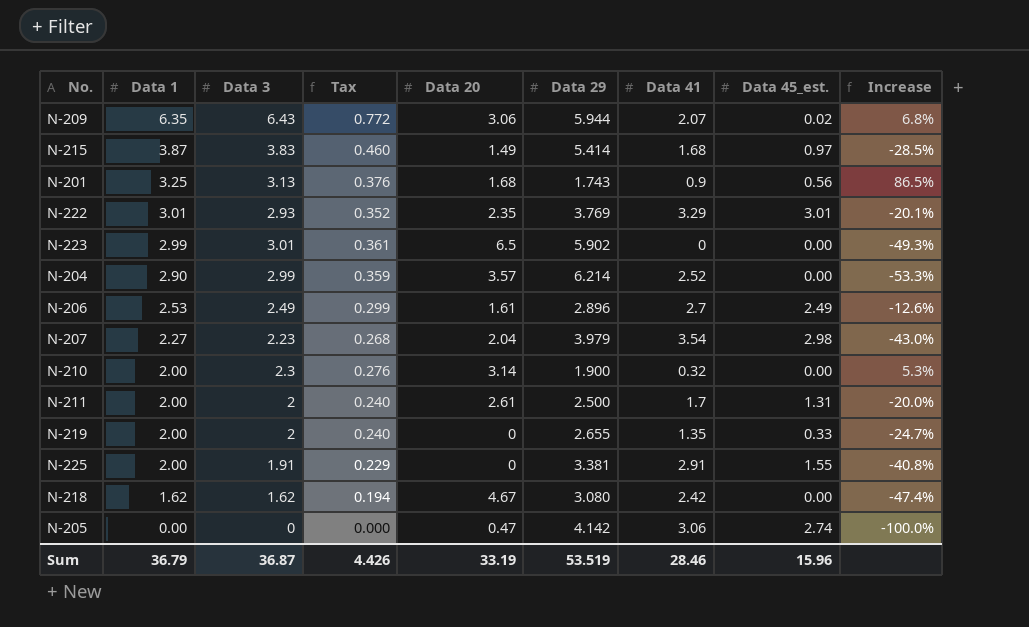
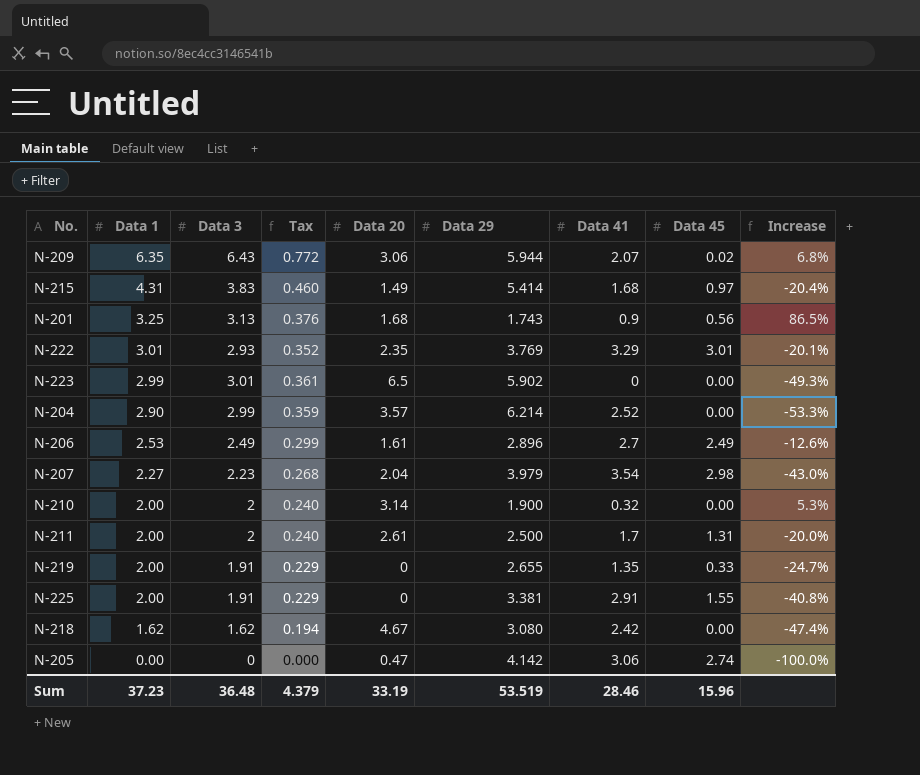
column name: Data 45_est. -> Data 45
N-215 | Data 1: 3.87 -> 4.31
N-215 | Increase: -28.5% -> -20.4%
N-210 | Data 3: 2.3 -> 2
N-210 | Tax: 0.276 -> 0.240
N-219 | Data 3: 2 -> 1.91
N-219 | Tax: 0.240 -> 0.229
Sum | Data 1: 36.79 -> 37.23
Sum | Data 3: 36.87 -> 36.48
Sum | Tax: 4.426 -> 4.379

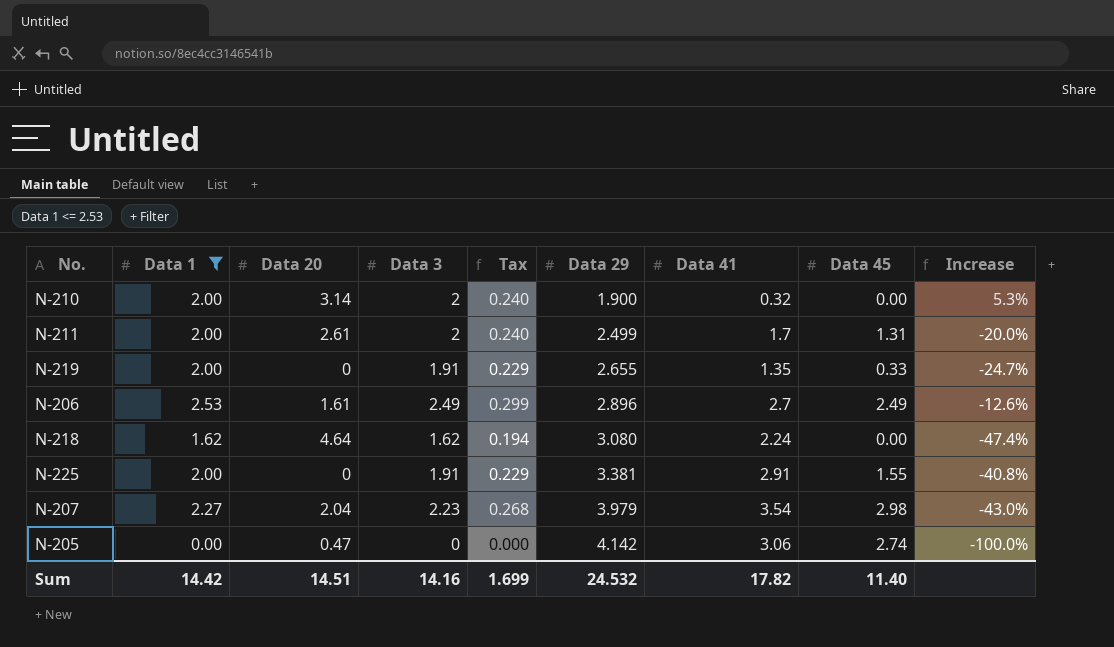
filter: none -> Data 1 <= 2.53
row order: Data 1 descending -> Data 29 ascending
column Data 20 | position: 5 -> 3
N-211 | Data 29: 2.500 -> 2.499
N-218 | Data 20: 4.67 -> 4.64
N-218 | Data 41: 2.42 -> 2.24
Sum | Data 1: 37.23 -> 14.42
Sum | Data 20: 33.19 -> 14.51
Sum | Data 3: 36.48 -> 14.16
Sum | Tax: 4.379 -> 1.699
Sum | Data 29: 53.519 -> 24.532
Sum | Data 41: 28.46 -> 17.82
Sum | Data 45: 15.96 -> 11.40

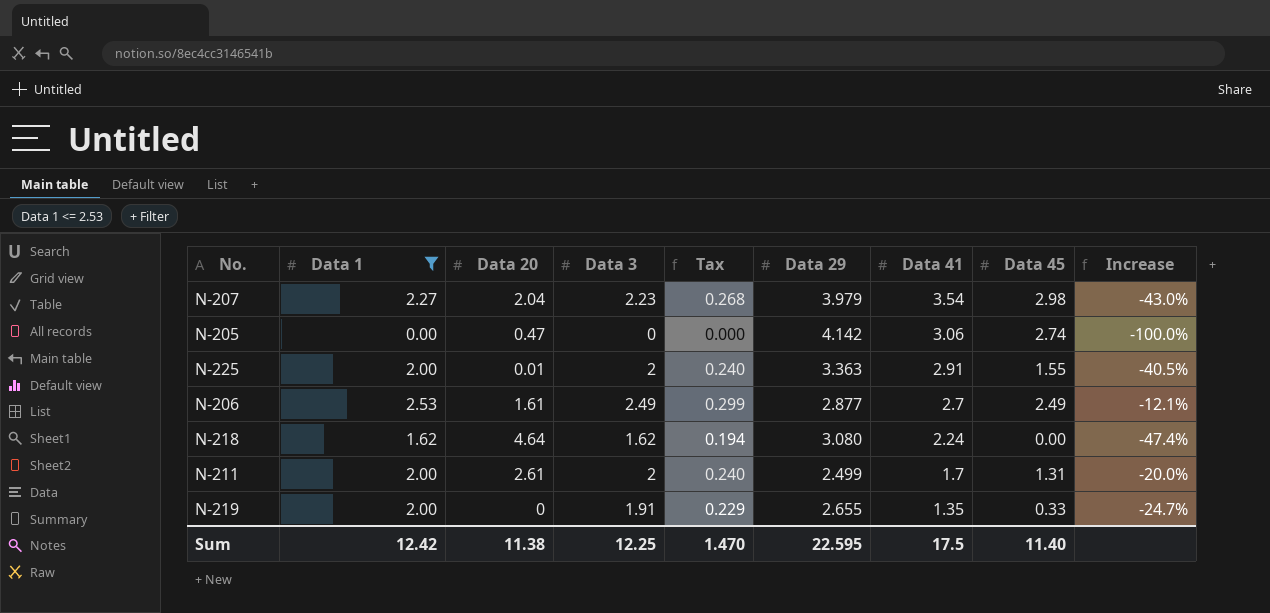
row order: Data 29 ascending -> Data 41 descending
row N-210: 2.00 | 3.14 | 2 | 0.240 | 1.900 | 0.32 | 0.00 | 5.3% -> none
N-225 | Data 20: 0 -> 0.01
N-225 | Data 3: 1.91 -> 2
N-225 | Tax: 0.229 -> 0.240
N-225 | Data 29: 3.381 -> 3.363
N-225 | Increase: -40.8% -> -40.5%
N-206 | Data 29: 2.896 -> 2.877
N-206 | Increase: -12.6% -> -12.1%
Sum | Data 1: 14.42 -> 12.42
Sum | Data 20: 14.51 -> 11.38
Sum | Data 3: 14.16 -> 12.25
Sum | Tax: 1.699 -> 1.470
Sum | Data 29: 24.532 -> 22.595
Sum | Data 41: 17.82 -> 17.5

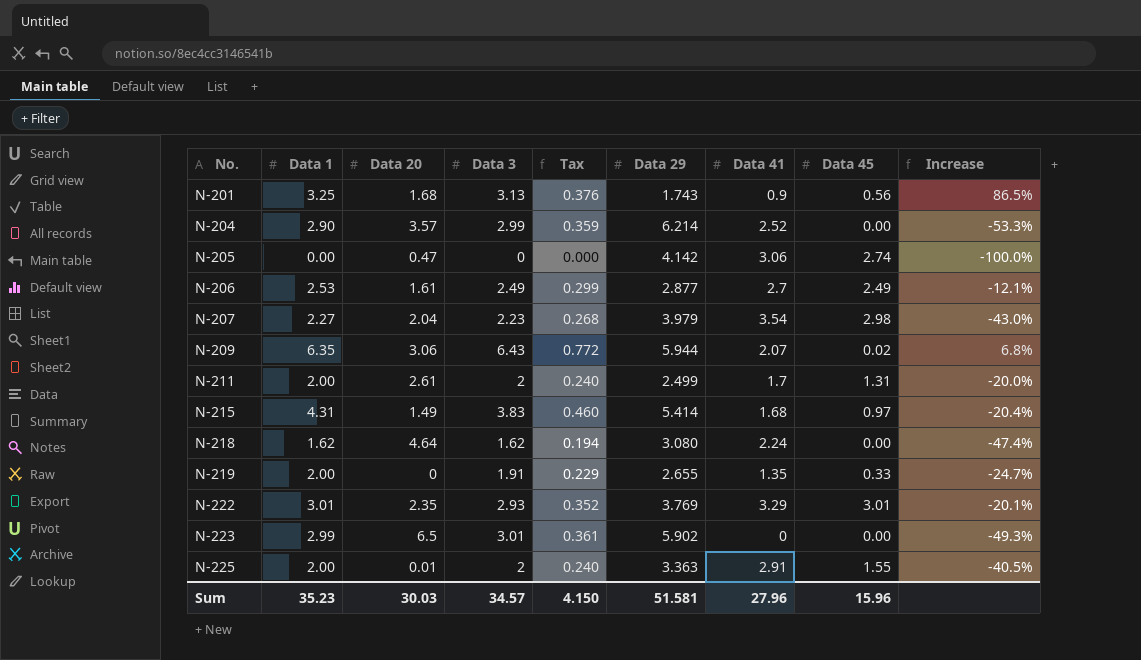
filter: Data 1 <= 2.53 -> none
row order: Data 41 descending -> No. ascending
Sum | Data 1: 12.42 -> 35.23
Sum | Data 20: 11.38 -> 30.03
Sum | Data 3: 12.25 -> 34.57
Sum | Tax: 1.470 -> 4.150
Sum | Data 29: 22.595 -> 51.581
Sum | Data 41: 17.5 -> 27.96
Sum | Data 45: 11.40 -> 15.96

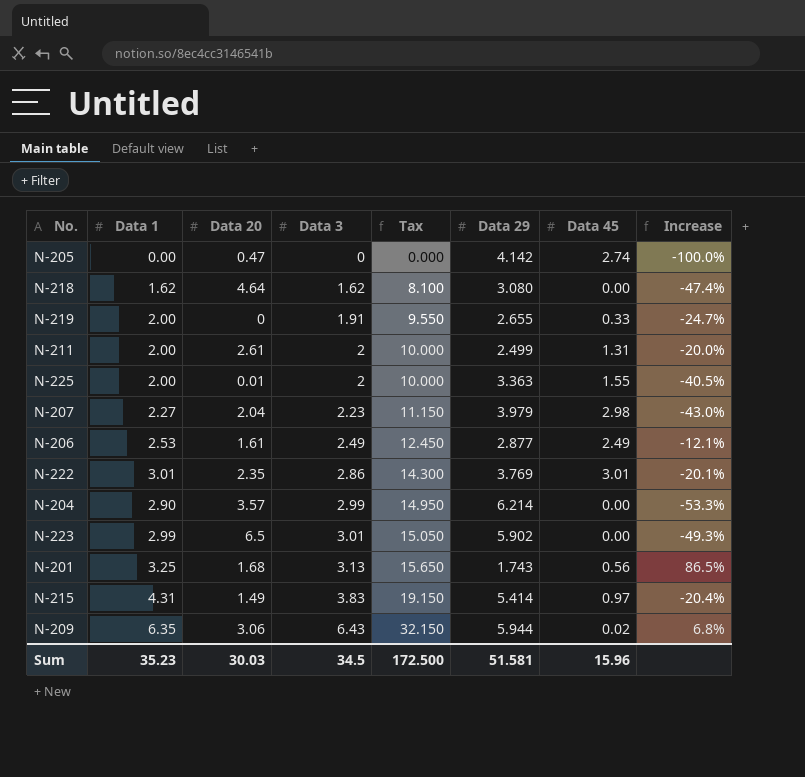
row order: No. ascending -> Data 3 ascending
column Data 41 | position: 7 -> none
column Tax | formula: [Data 3] * 0.12 -> [Data 3] * 5
N-222 | Data 3: 2.93 -> 2.86
Sum | Data 3: 34.57 -> 34.5
Sum | Tax: 4.150 -> 172.500

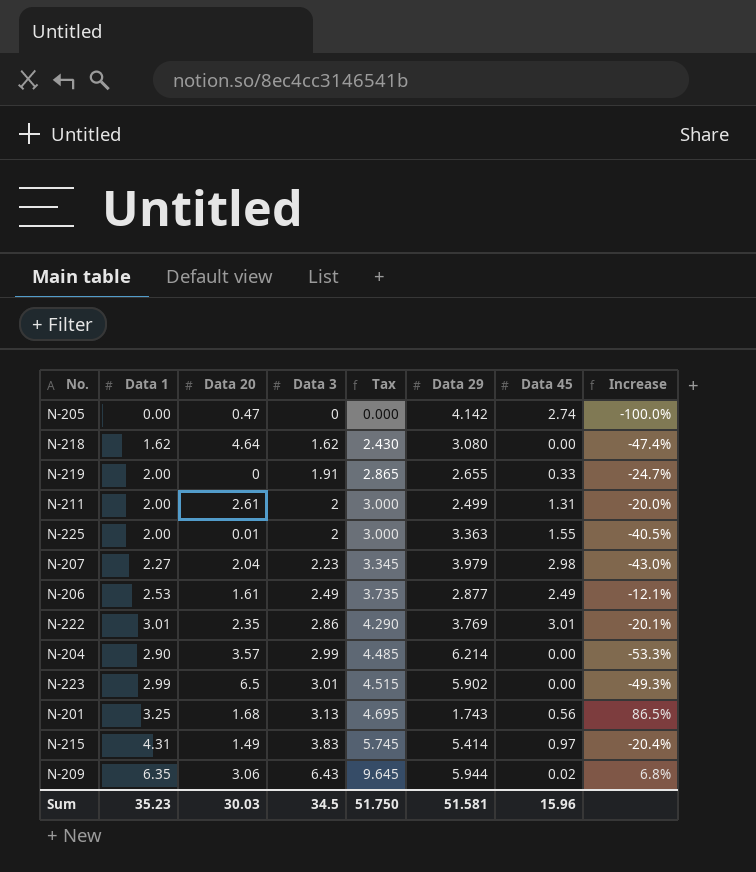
column Tax | formula: [Data 3] * 5 -> [Data 3] * 1.5
Sum | Tax: 172.500 -> 51.750

